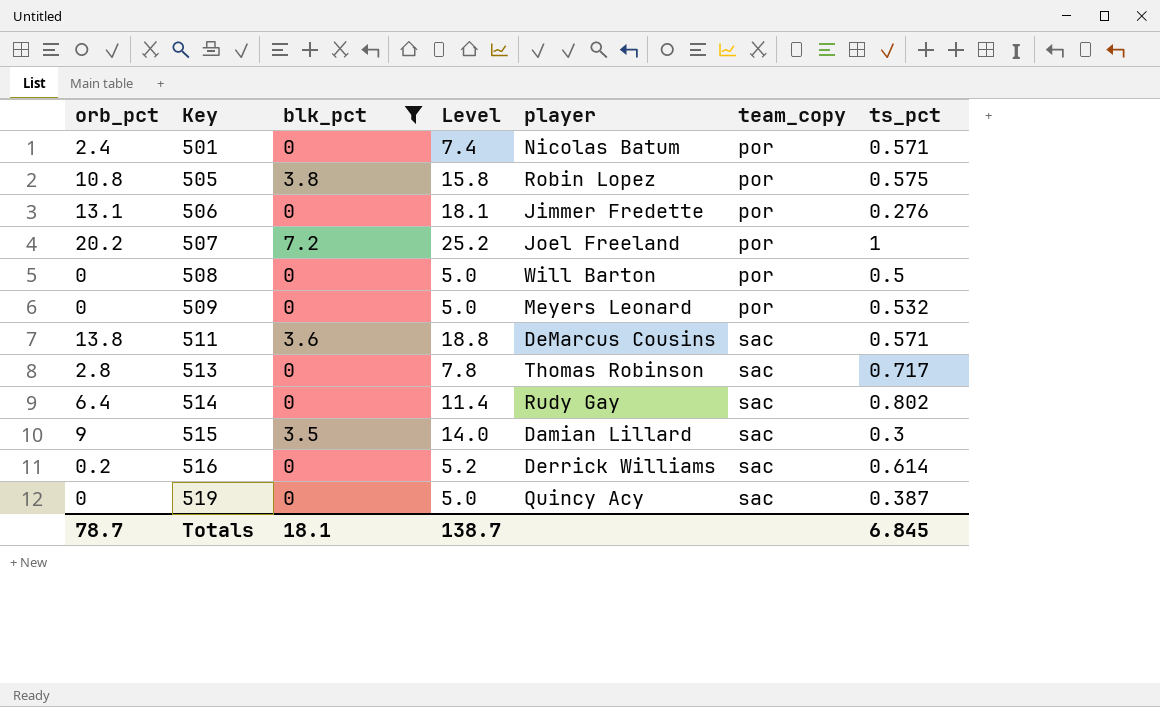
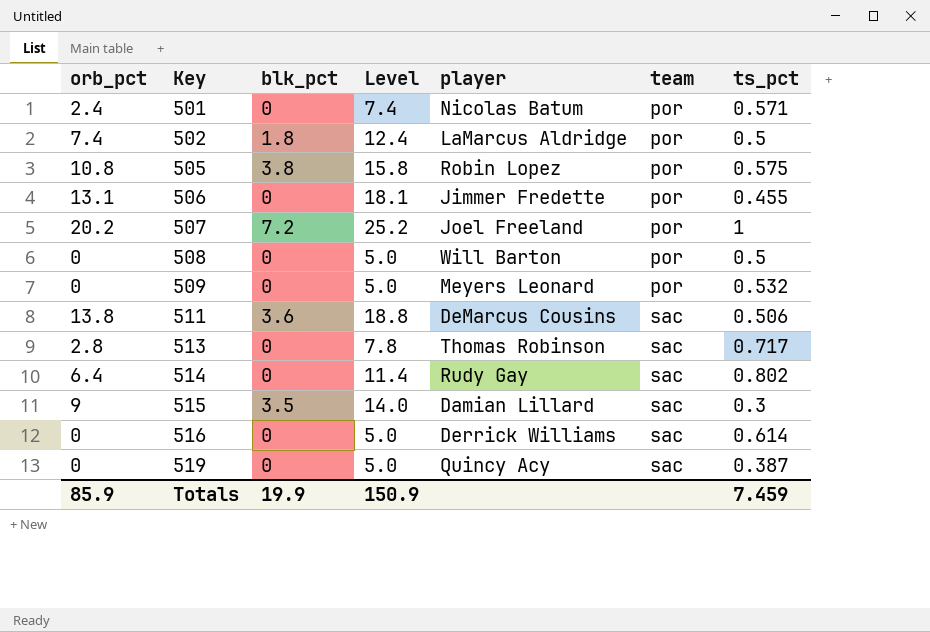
filter: blk_pct != 1.8 -> none
column name: team_copy -> team
506 | ts_pct: 0.276 -> 0.455
511 | ts_pct: 0.571 -> 0.506
516 | orb_pct: 0.2 -> 0
516 | Level: 5.2 -> 5.0
Totals | orb_pct: 78.7 -> 85.9
Totals | blk_pct: 18.1 -> 19.9
Totals | Level: 138.7 -> 150.9
Totals | ts_pct: 6.845 -> 7.459

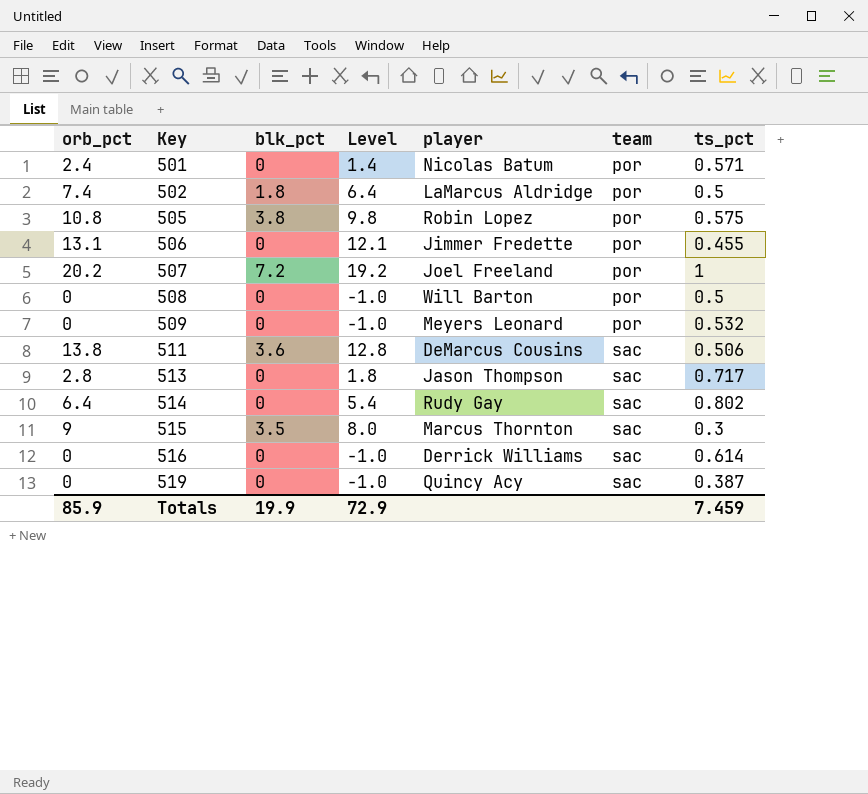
column Level | formula: [orb_pct] + 5 -> [orb_pct] - 1
513 | player: Thomas Robinson -> Jason Thompson
515 | player: Damian Lillard -> Marcus Thornton
Totals | Level: 150.9 -> 72.9

